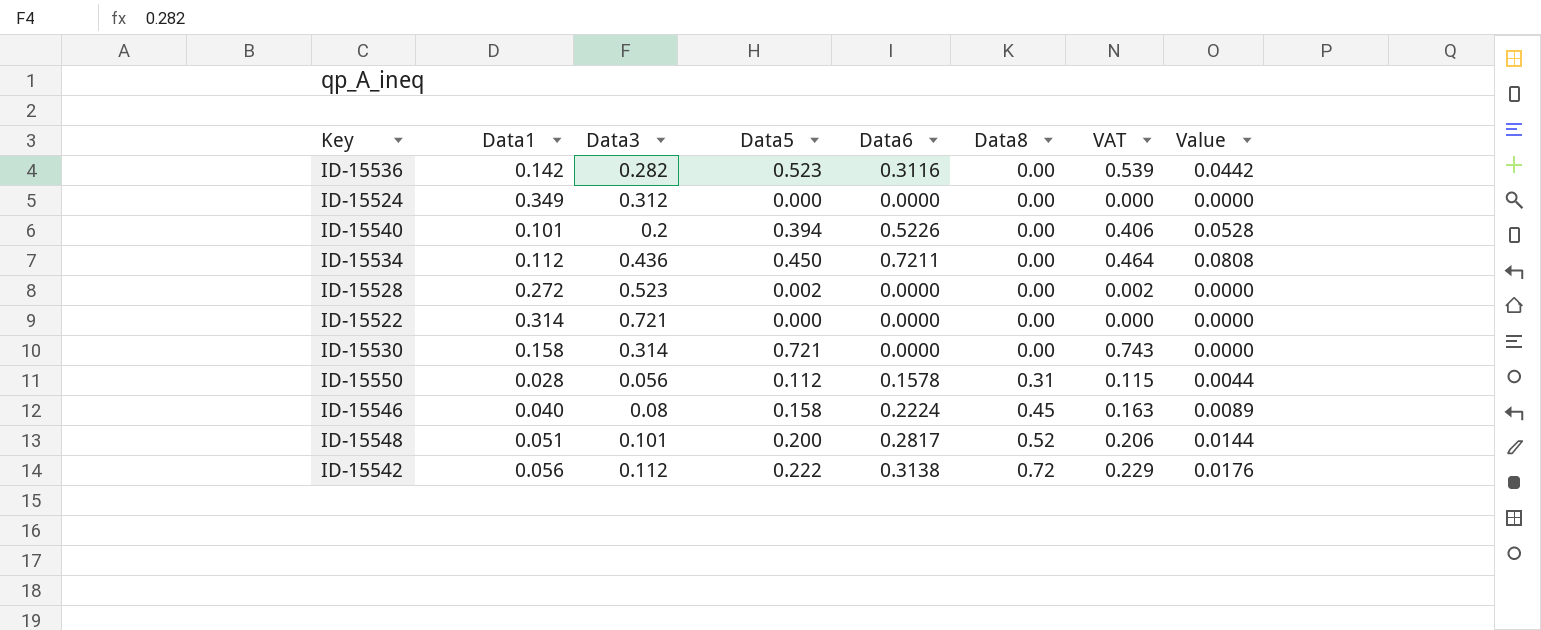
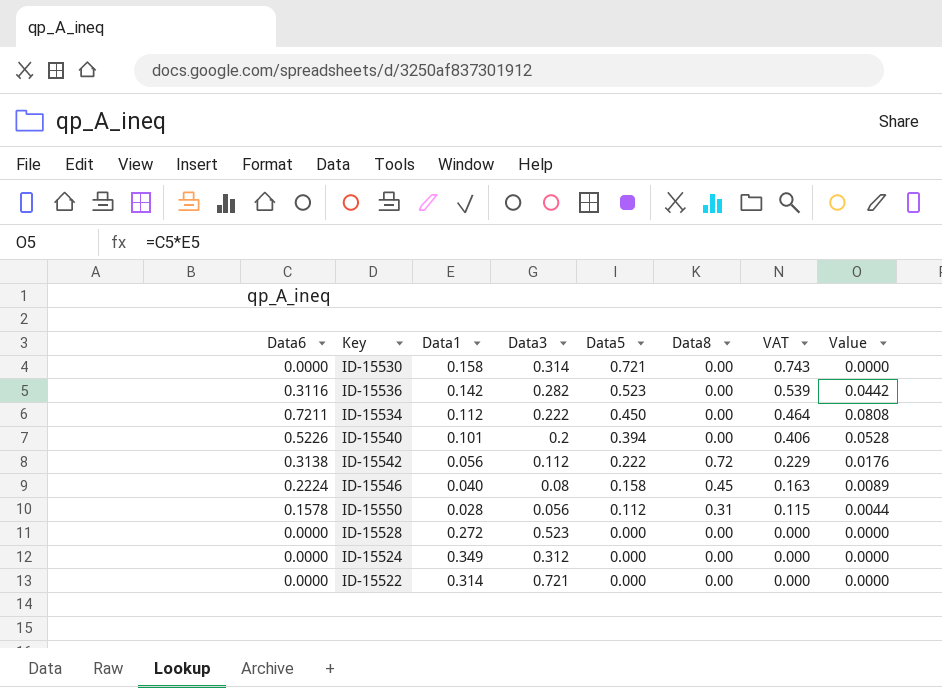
row order: Data8 ascending -> Data5 descending
column Data6 | position: 5 -> 1
row ID-15548: 0.051 | 0.101 | 0.200 | 0.2817 | 0.52 | 0.206 | 0.0144 -> none
ID-15534 | Data3: 0.436 -> 0.222
ID-15528 | Data5: 0.002 -> 0.000
ID-15528 | VAT: 0.002 -> 0.000

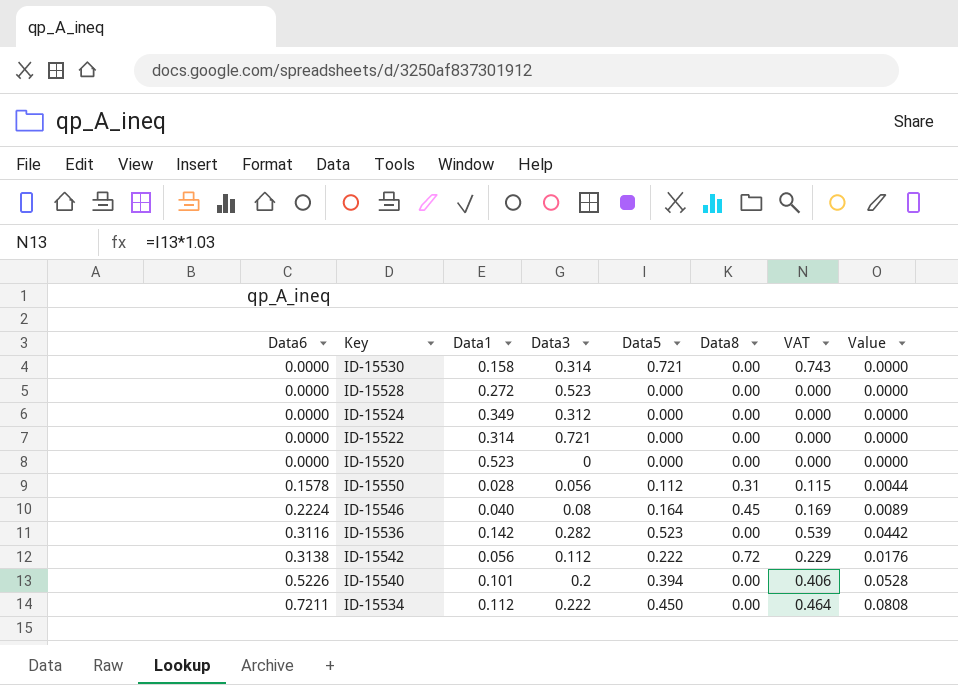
row order: Data5 descending -> Data6 ascending
row ID-15520: none -> 0.0000 | 0.523 | 0 | 0.000 | 0.00 | 0.000 | 0.0000
ID-15546 | Data5: 0.158 -> 0.164
ID-15546 | VAT: 0.163 -> 0.169

